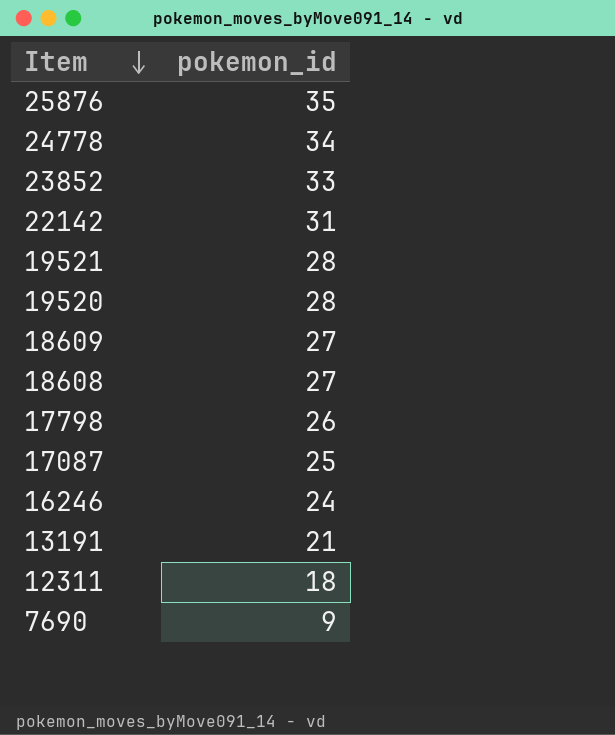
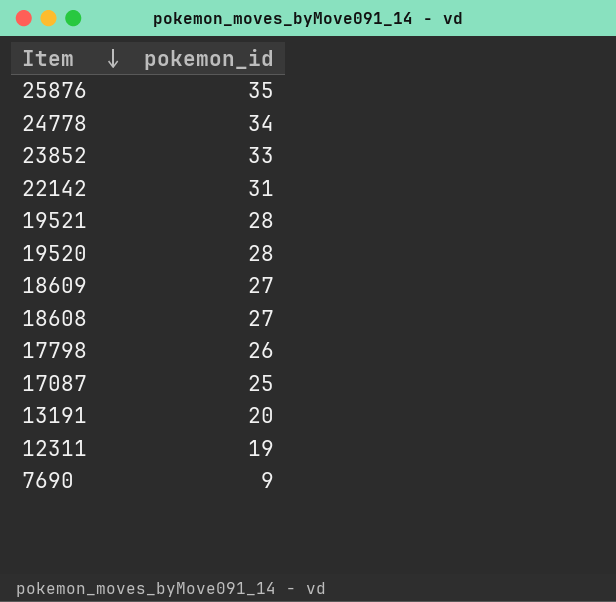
row 16246: 24 -> none
13191 | pokemon_id: 21 -> 20
12311 | pokemon_id: 18 -> 19

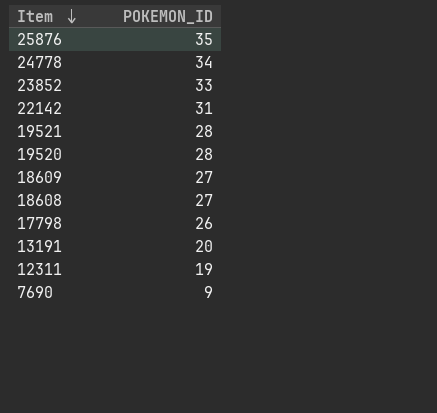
column name: pokemon_id -> POKEMON_ID
row 17087: 25 -> none

